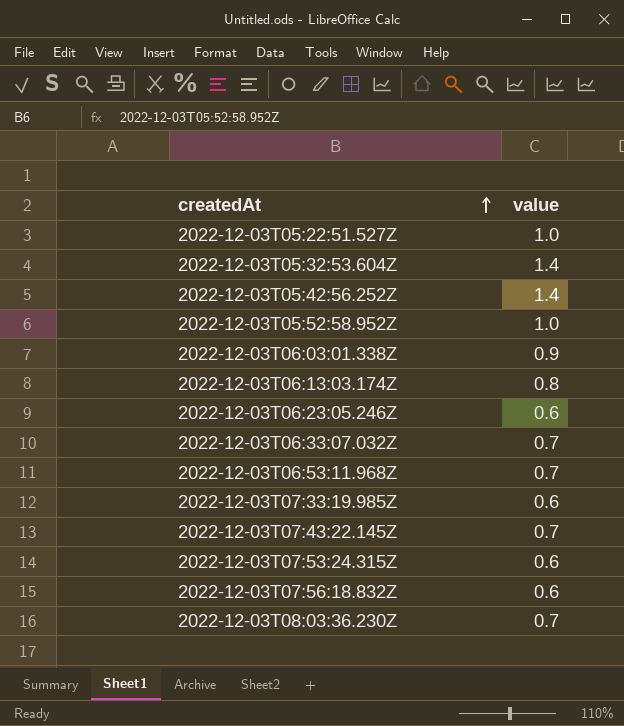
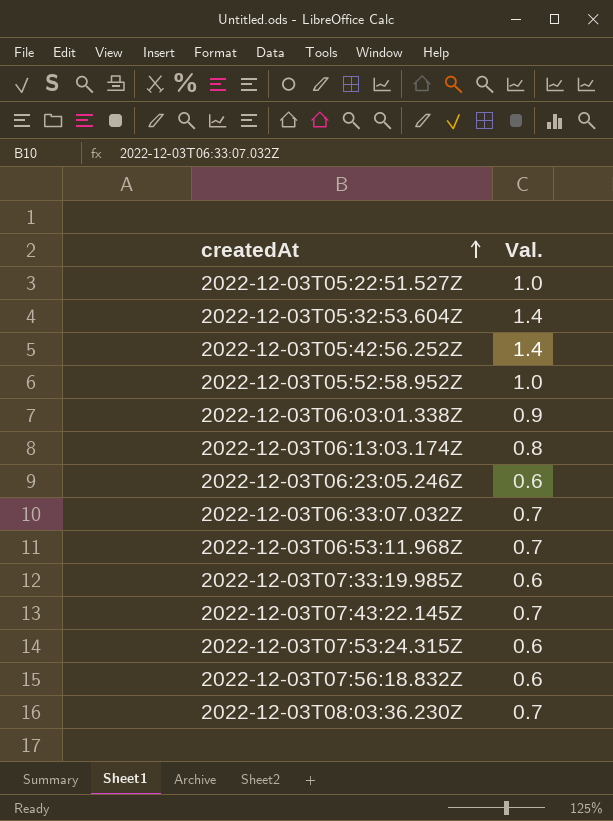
column name: value -> Val.

